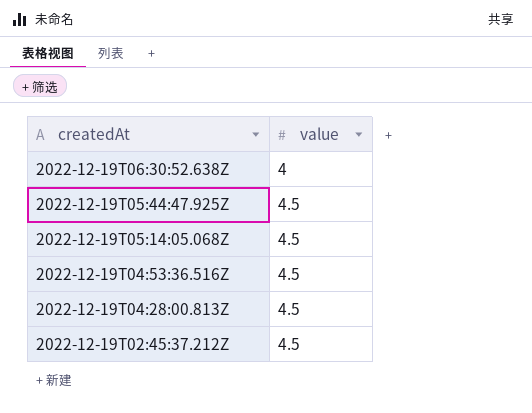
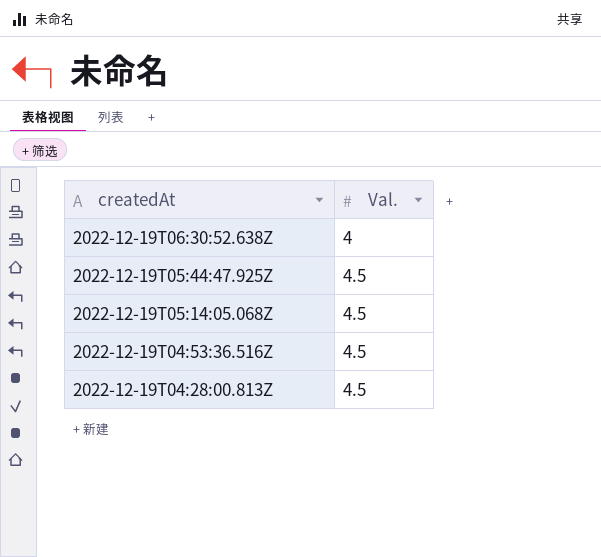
column name: value -> Val.
row 2022-12-19T02:45:37.212Z: 4.5 -> none

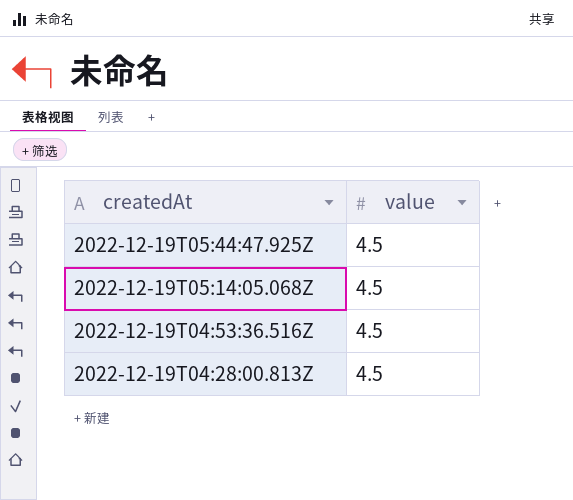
column name: Val. -> value
row 2022-12-19T06:30:52.638Z: 4 -> none

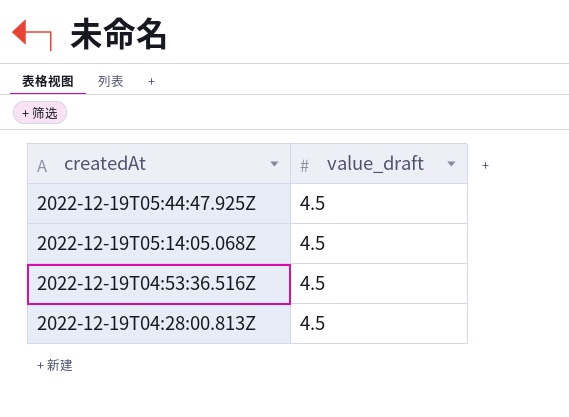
column name: value -> value_draft

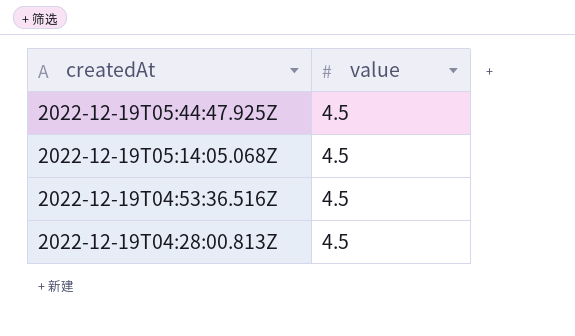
column name: value_draft -> value

